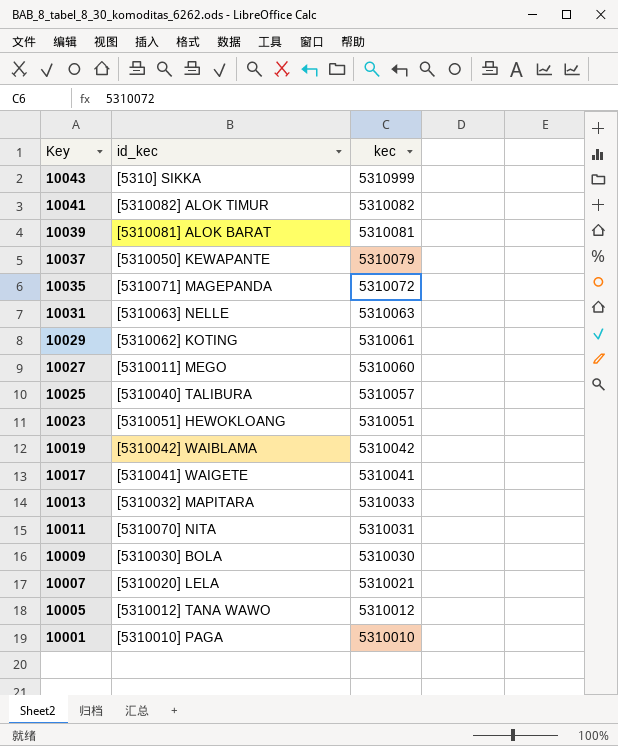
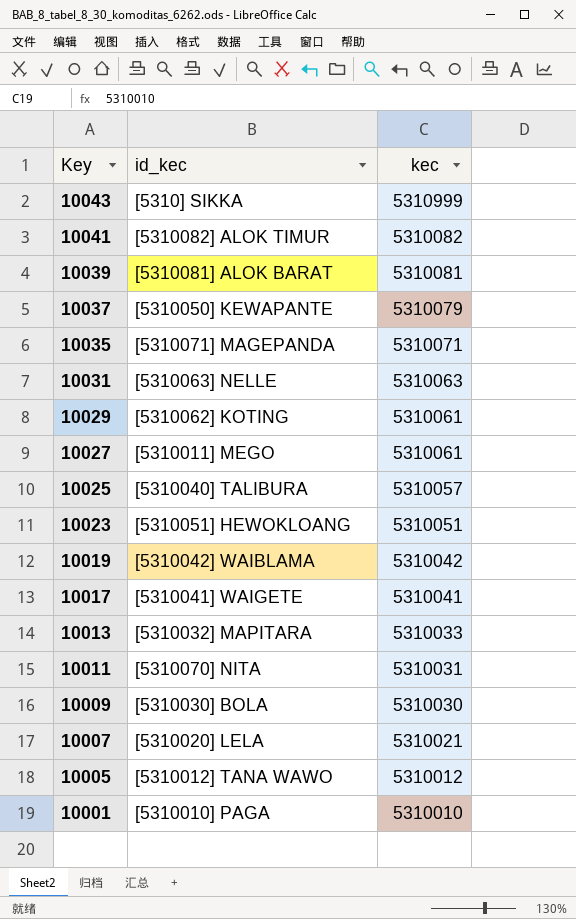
10035 | kec: 5310072 -> 5310071
10027 | kec: 5310060 -> 5310061

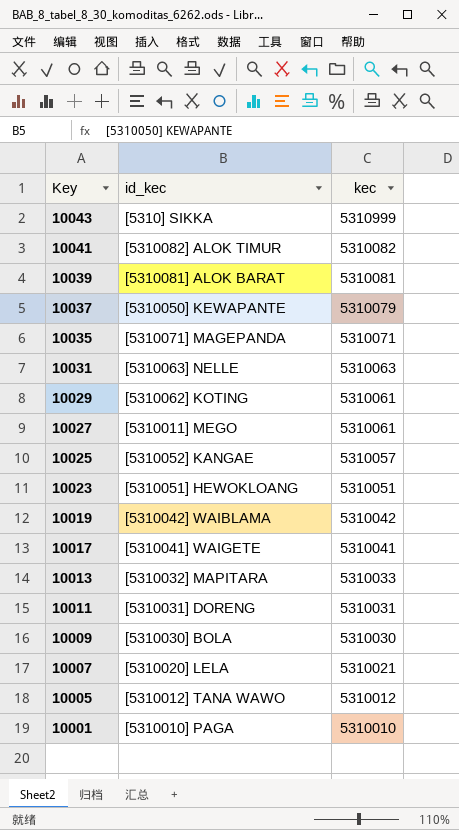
10025 | id_kec: [5310040] TALIBURA -> [5310052] KANGAE
10011 | id_kec: [5310070] NITA -> [5310031] DORENG

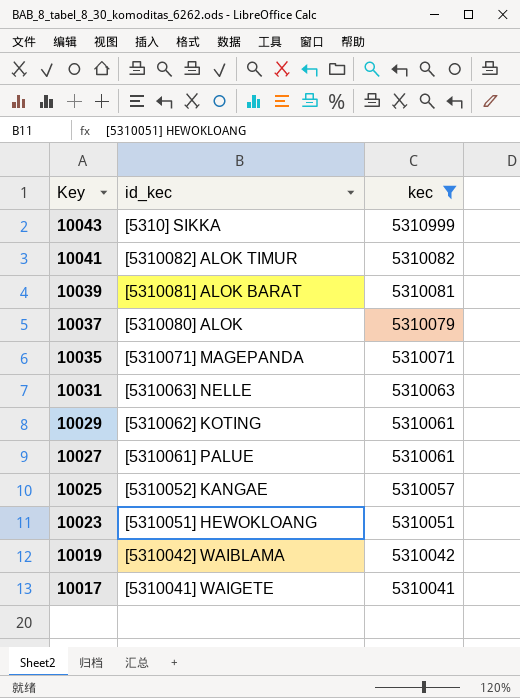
filter: none -> kec >= 5310041
10037 | id_kec: [5310050] KEWAPANTE -> [5310080] ALOK
10027 | id_kec: [5310011] MEGO -> [5310061] PALUE

